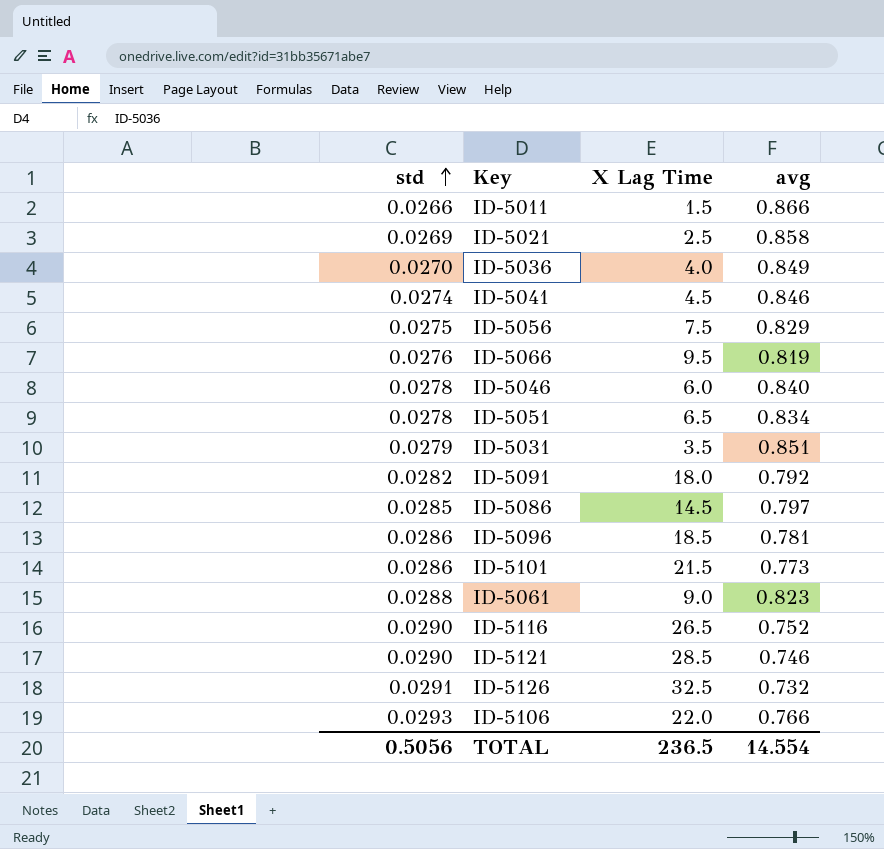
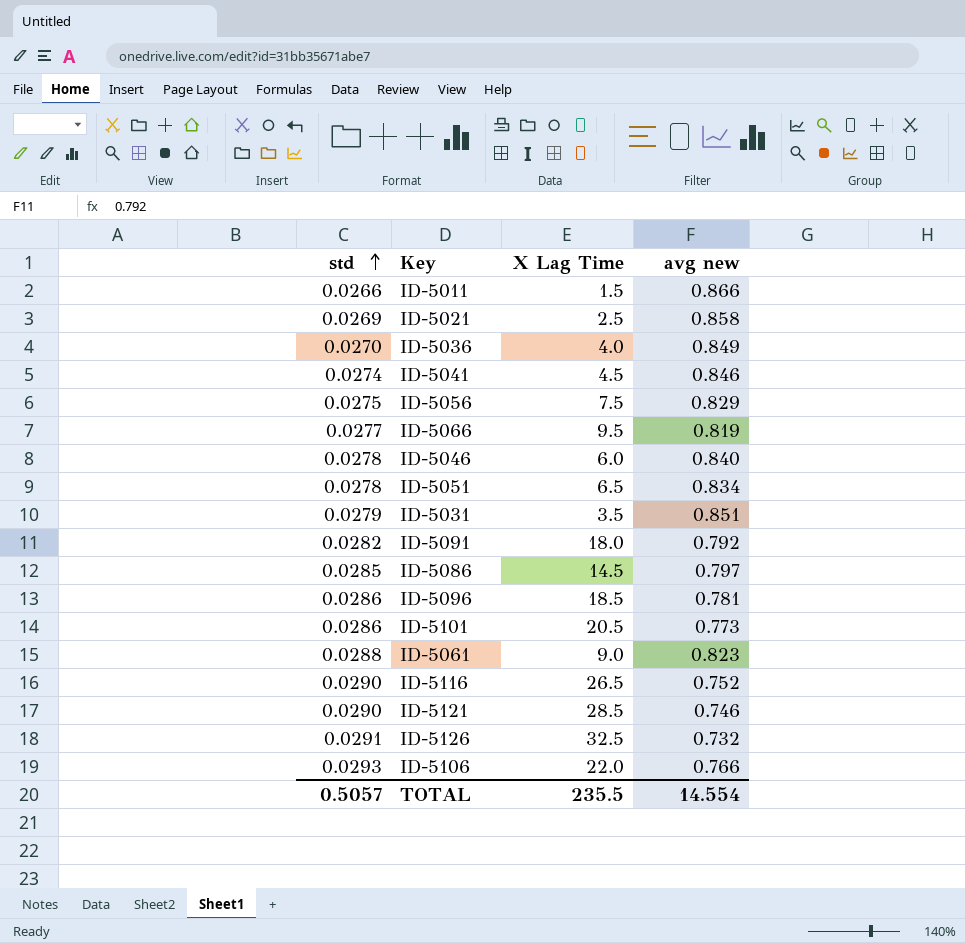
column name: avg -> avg new
ID-5066 | std: 0.0276 -> 0.0277
ID-5101 | X Lag Time: 21.5 -> 20.5
TOTAL | std: 0.5056 -> 0.5057
TOTAL | X Lag Time: 236.5 -> 235.5

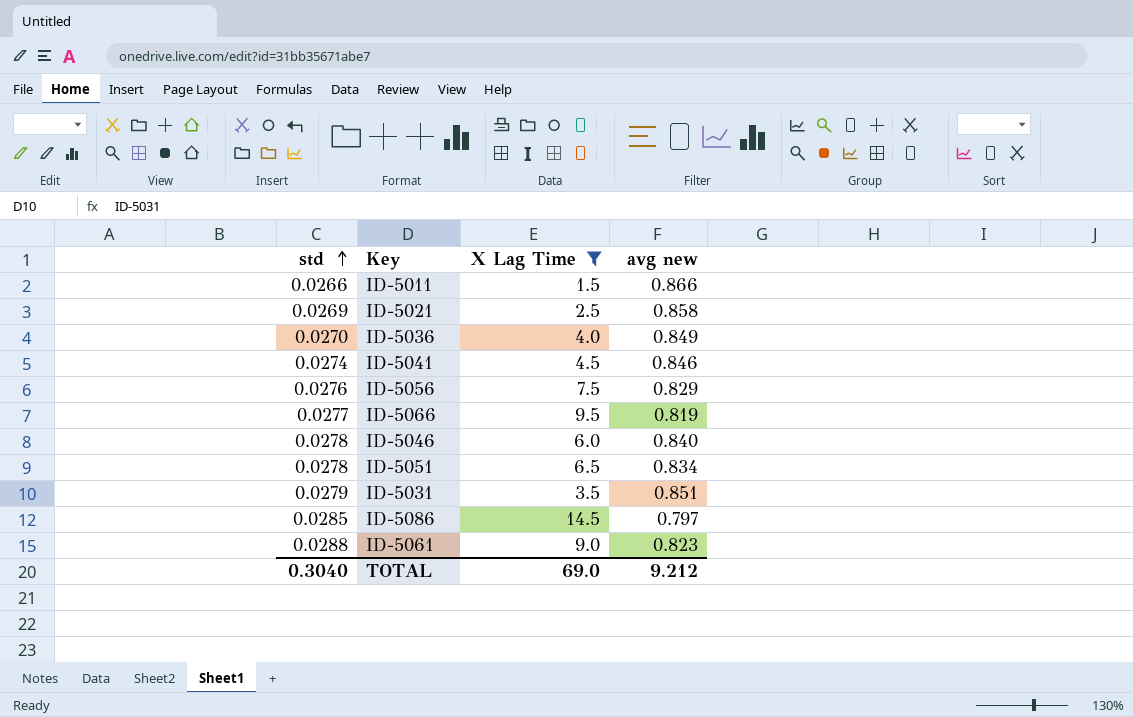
filter: none -> X Lag Time <= 14.5
ID-5056 | std: 0.0275 -> 0.0276
TOTAL | std: 0.5057 -> 0.3040
TOTAL | X Lag Time: 235.5 -> 69.0
TOTAL | avg new: 14.554 -> 9.212

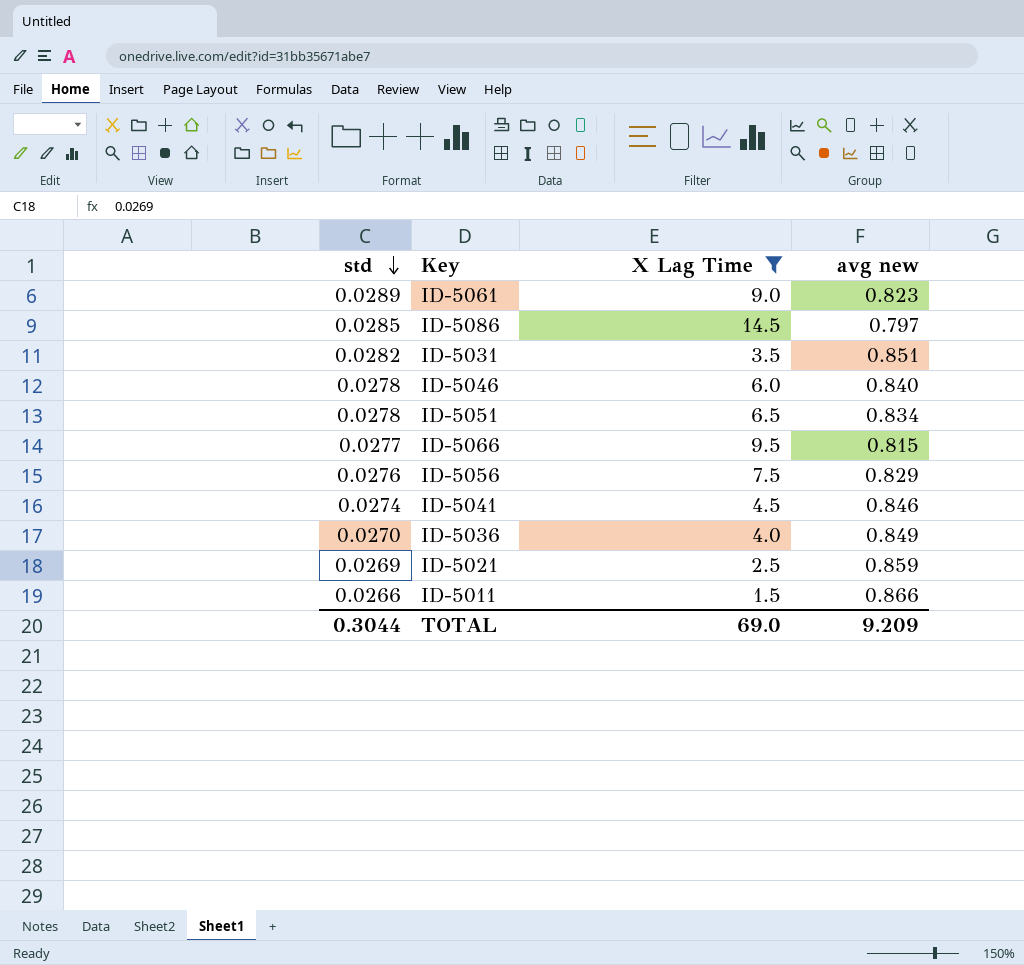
row order: std ascending -> std descending
ID-5061 | std: 0.0288 -> 0.0289
ID-5031 | std: 0.0279 -> 0.0282
ID-5066 | avg new: 0.819 -> 0.815
ID-5021 | avg new: 0.858 -> 0.859
TOTAL | std: 0.3040 -> 0.3044
TOTAL | avg new: 9.212 -> 9.209

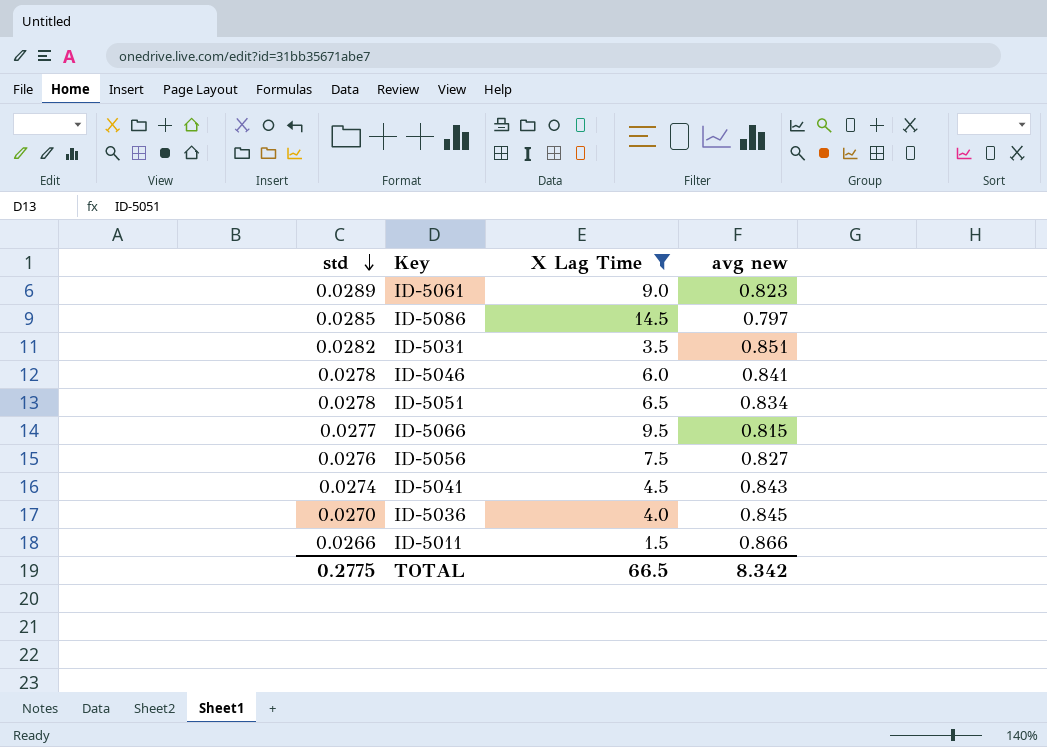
row ID-5021: 0.0269 | 2.5 | 0.859 -> none
ID-5046 | avg new: 0.840 -> 0.841
ID-5056 | avg new: 0.829 -> 0.827
ID-5041 | avg new: 0.846 -> 0.843
ID-5036 | avg new: 0.849 -> 0.845
TOTAL | std: 0.3044 -> 0.2775
TOTAL | X Lag Time: 69.0 -> 66.5
TOTAL | avg new: 9.209 -> 8.342

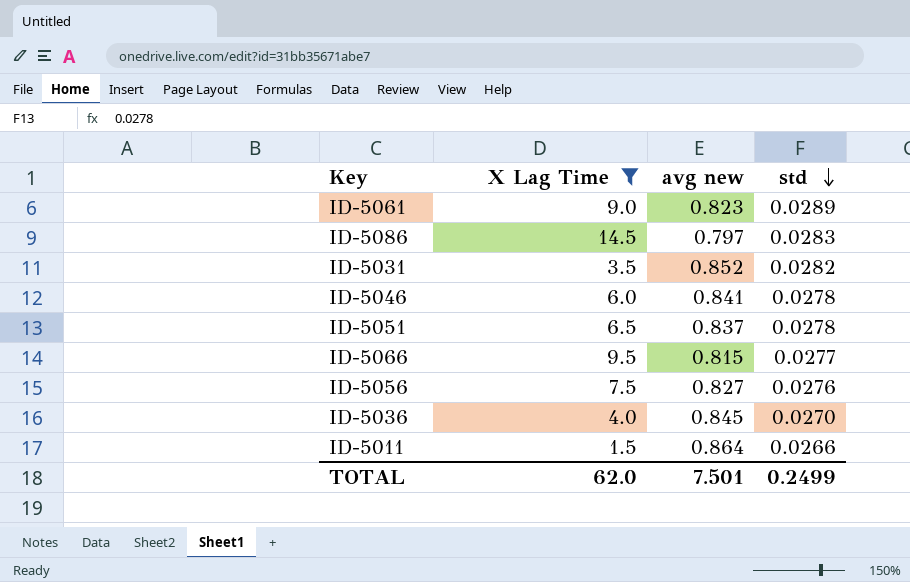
column std | position: 1 -> 4
row ID-5041: 0.0274 | 4.5 | 0.843 -> none
ID-5086 | std: 0.0285 -> 0.0283
ID-5031 | avg new: 0.851 -> 0.852
ID-5051 | avg new: 0.834 -> 0.837
ID-5011 | avg new: 0.866 -> 0.864
TOTAL | X Lag Time: 66.5 -> 62.0
TOTAL | avg new: 8.342 -> 7.501
TOTAL | std: 0.2775 -> 0.2499

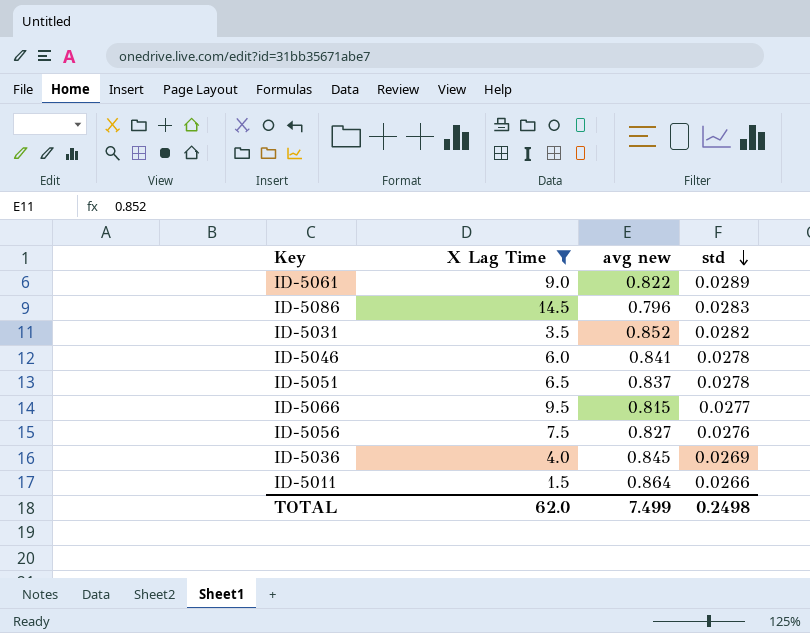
ID-5061 | avg new: 0.823 -> 0.822
ID-5086 | avg new: 0.797 -> 0.796
ID-5036 | std: 0.0270 -> 0.0269
TOTAL | avg new: 7.501 -> 7.499
TOTAL | std: 0.2499 -> 0.2498

